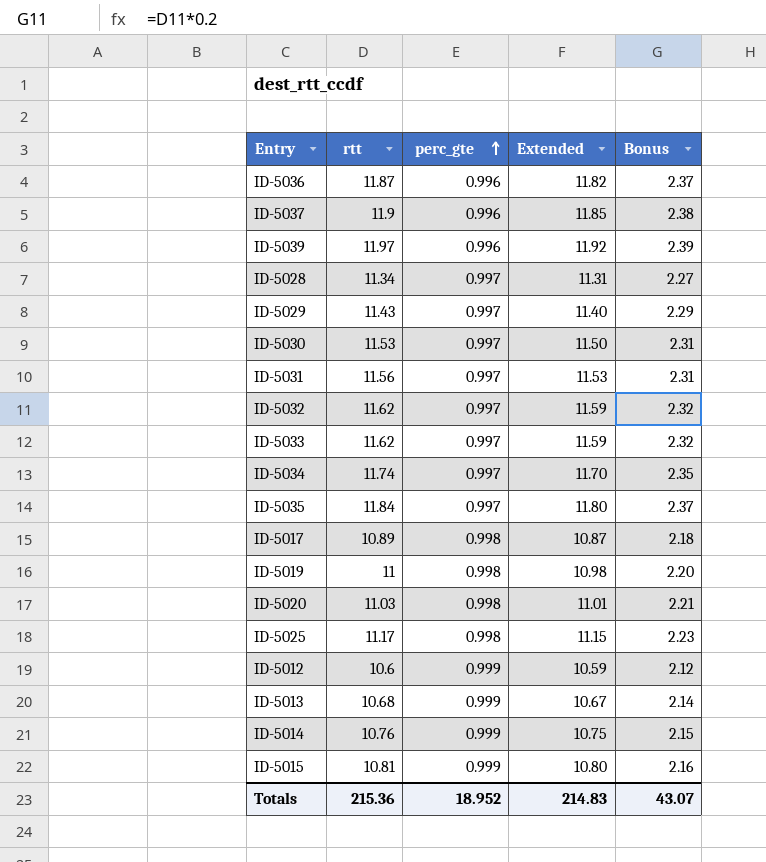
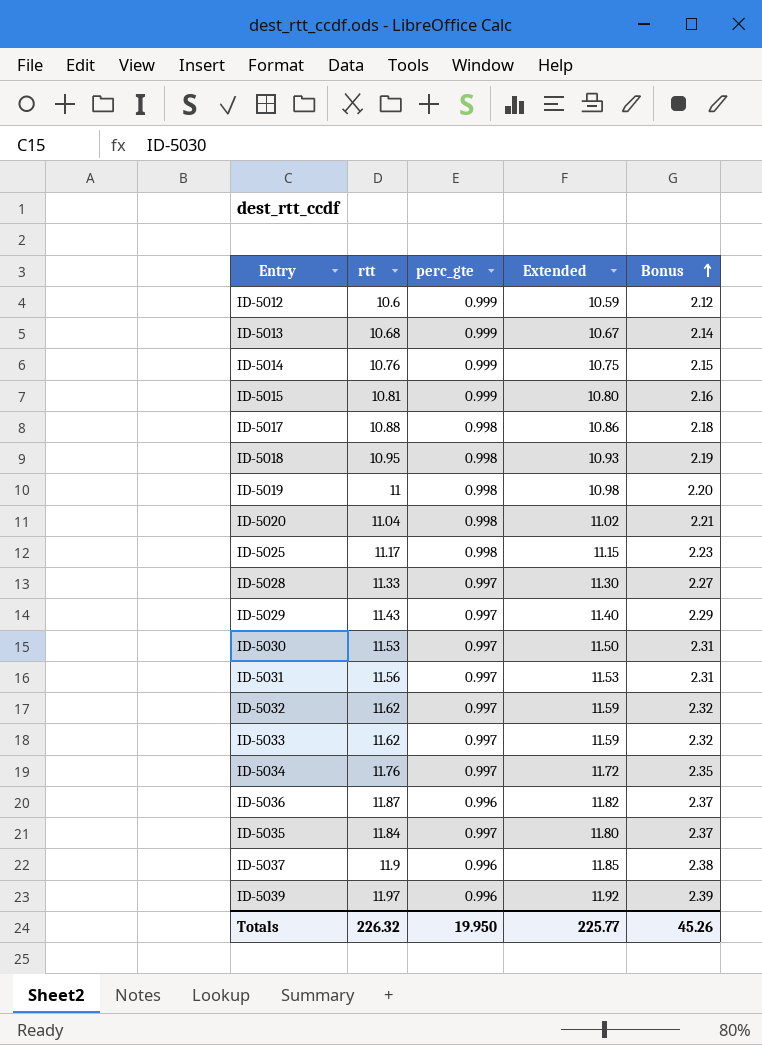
row order: perc_gte ascending -> Bonus ascending
ID-5017 | rtt: 10.89 -> 10.88
ID-5017 | Extended: 10.87 -> 10.86
row ID-5018: none -> 10.95 | 0.998 | 10.93 | 2.19
ID-5020 | rtt: 11.03 -> 11.04
ID-5020 | Extended: 11.01 -> 11.02
ID-5028 | rtt: 11.34 -> 11.33
ID-5028 | Extended: 11.31 -> 11.30
ID-5034 | rtt: 11.74 -> 11.76
ID-5034 | Extended: 11.70 -> 11.72
Totals | rtt: 215.36 -> 226.32
Totals | perc_gte: 18.952 -> 19.950
Totals | Extended: 214.83 -> 225.77
Totals | Bonus: 43.07 -> 45.26

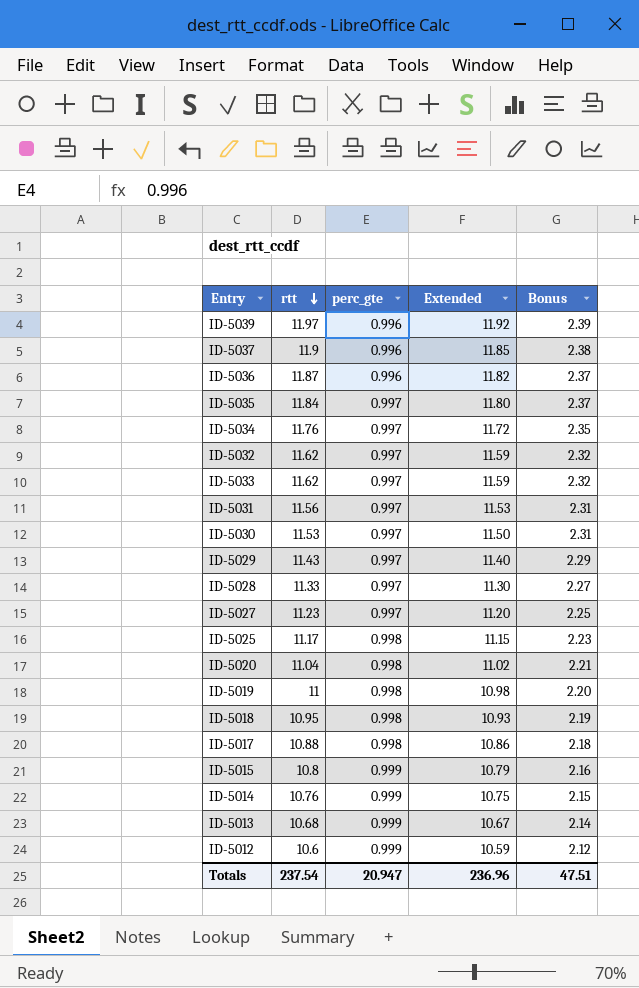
row order: Bonus ascending -> rtt descending
row ID-5027: none -> 11.23 | 0.997 | 11.20 | 2.25
ID-5015 | rtt: 10.81 -> 10.8
ID-5015 | Extended: 10.80 -> 10.79
Totals | rtt: 226.32 -> 237.54
Totals | perc_gte: 19.950 -> 20.947
Totals | Extended: 225.77 -> 236.96
Totals | Bonus: 45.26 -> 47.51

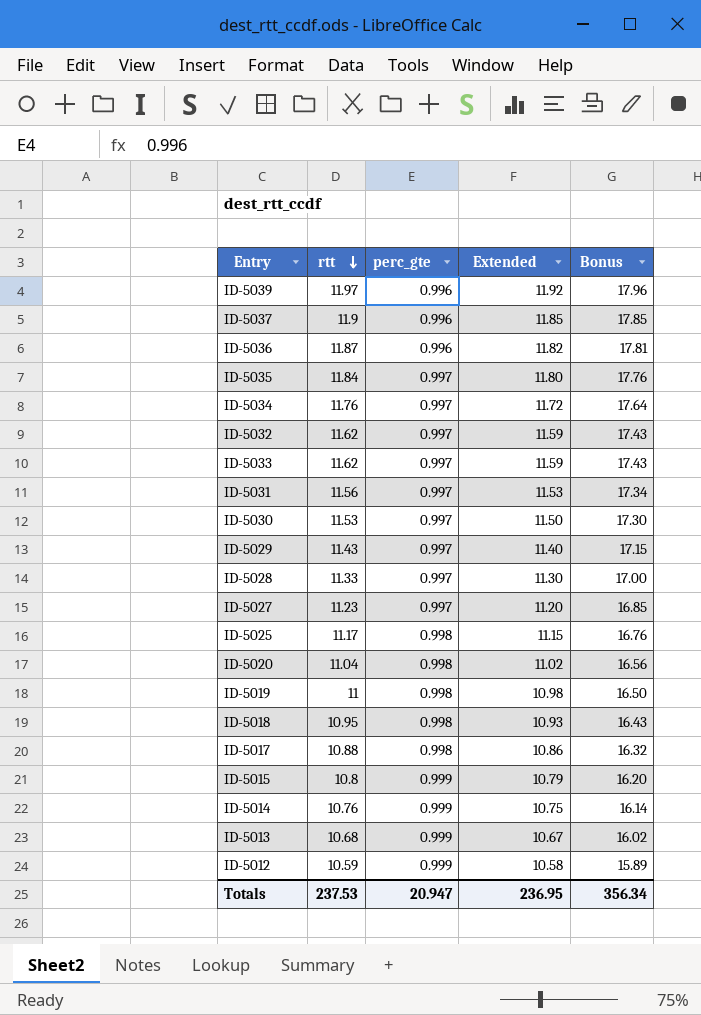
column Bonus | formula: [rtt] * 0.2 -> [rtt] * 1.5
ID-5012 | rtt: 10.6 -> 10.59
ID-5012 | Extended: 10.59 -> 10.58
Totals | rtt: 237.54 -> 237.53
Totals | Extended: 236.96 -> 236.95
Totals | Bonus: 47.51 -> 356.34

